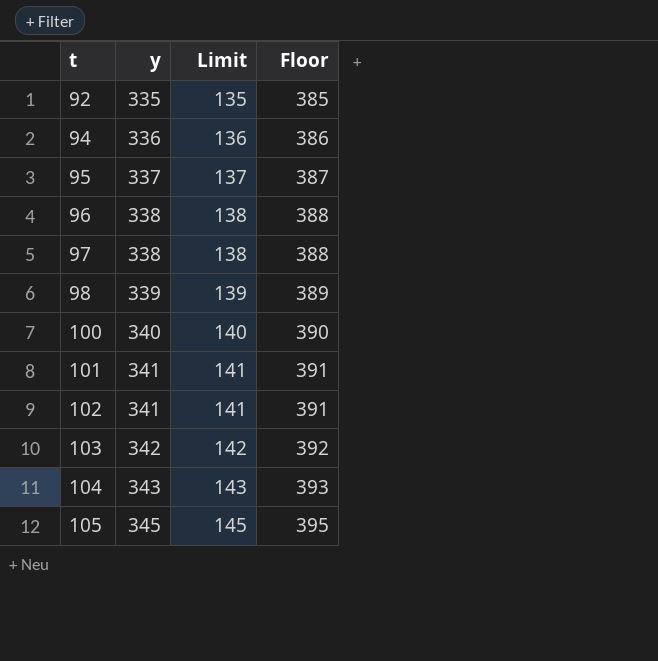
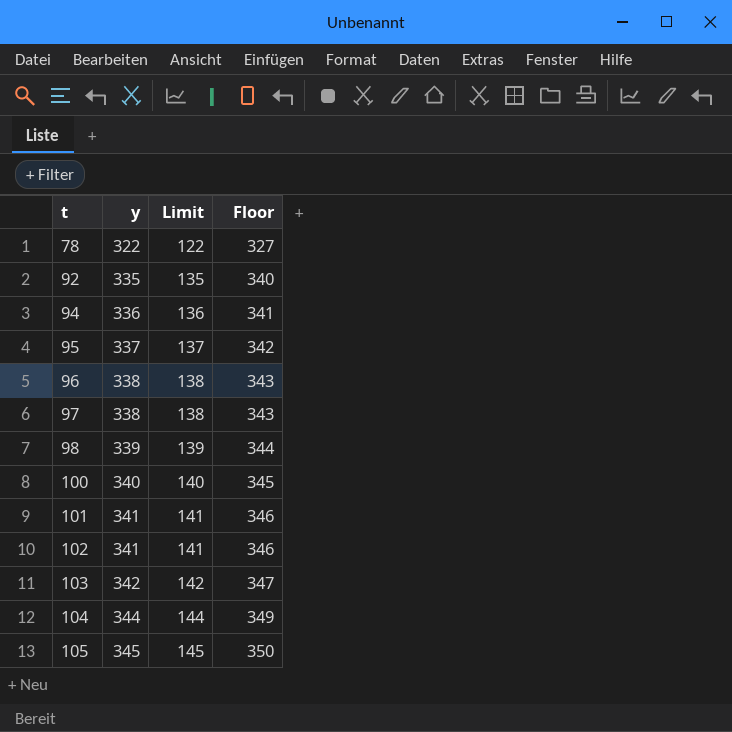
column Floor | formula: [y] + 50 -> [y] + 5
row 78: none -> 322 | 122 | 327
104 | y: 343 -> 344
104 | Limit: 143 -> 144

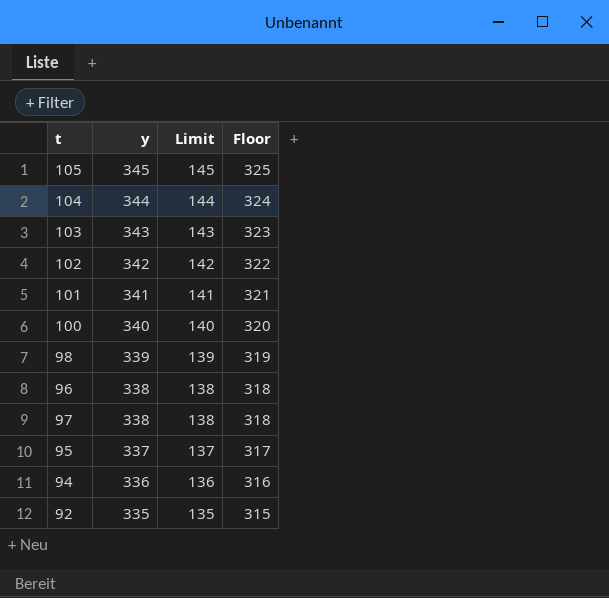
row order: t ascending -> y descending
column Floor | formula: [y] + 5 -> [y] - 20
row 78: 322 | 122 | 327 -> none
103 | y: 342 -> 343
103 | Limit: 142 -> 143
102 | y: 341 -> 342
102 | Limit: 141 -> 142

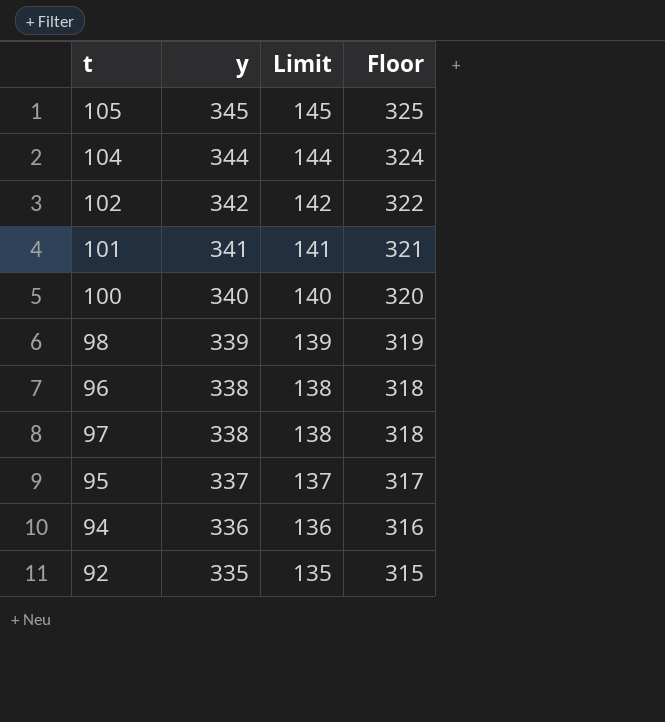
row 103: 343 | 143 | 323 -> none

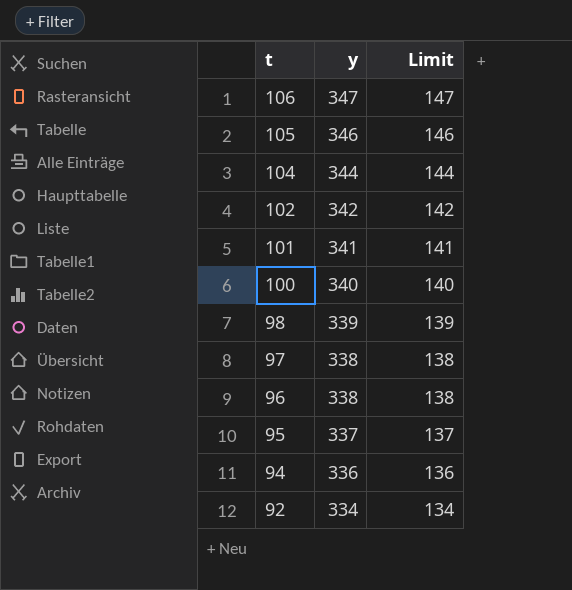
row order: y descending -> t descending
column Floor | formula: [y] - 20 -> none
row 106: none -> 347 | 147
105 | y: 345 -> 346
105 | Limit: 145 -> 146
92 | y: 335 -> 334
92 | Limit: 135 -> 134

